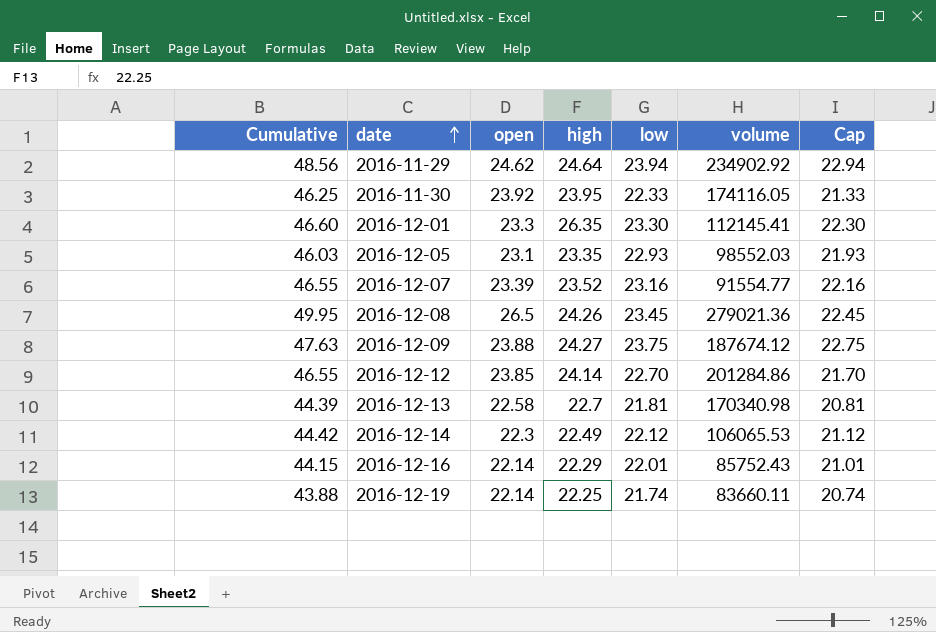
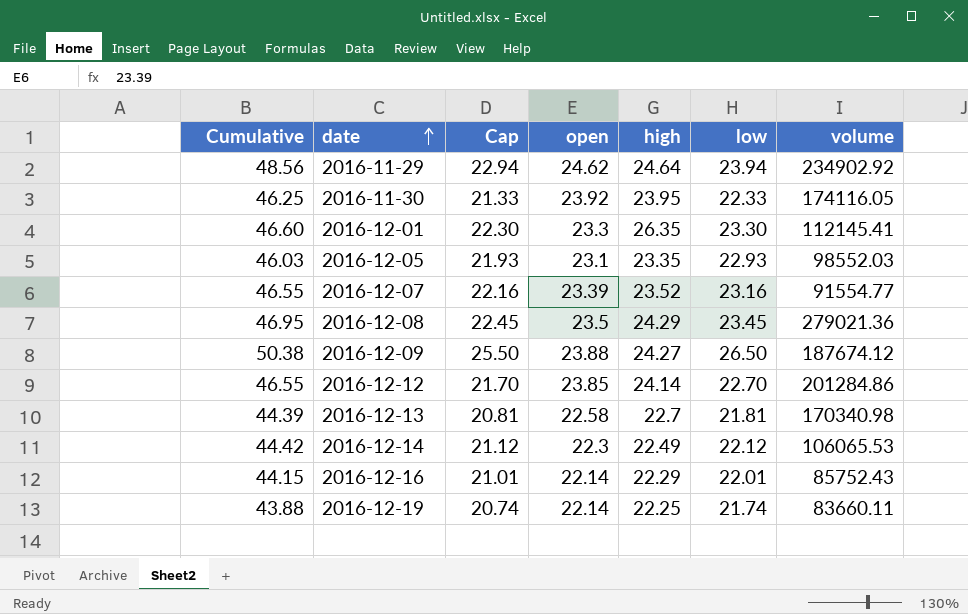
column Cap | position: 7 -> 3
2016-12-08 | Cumulative: 49.95 -> 46.95
2016-12-08 | open: 26.5 -> 23.5
2016-12-08 | high: 24.26 -> 24.29
2016-12-09 | Cumulative: 47.63 -> 50.38
2016-12-09 | Cap: 22.75 -> 25.50
2016-12-09 | low: 23.75 -> 26.50

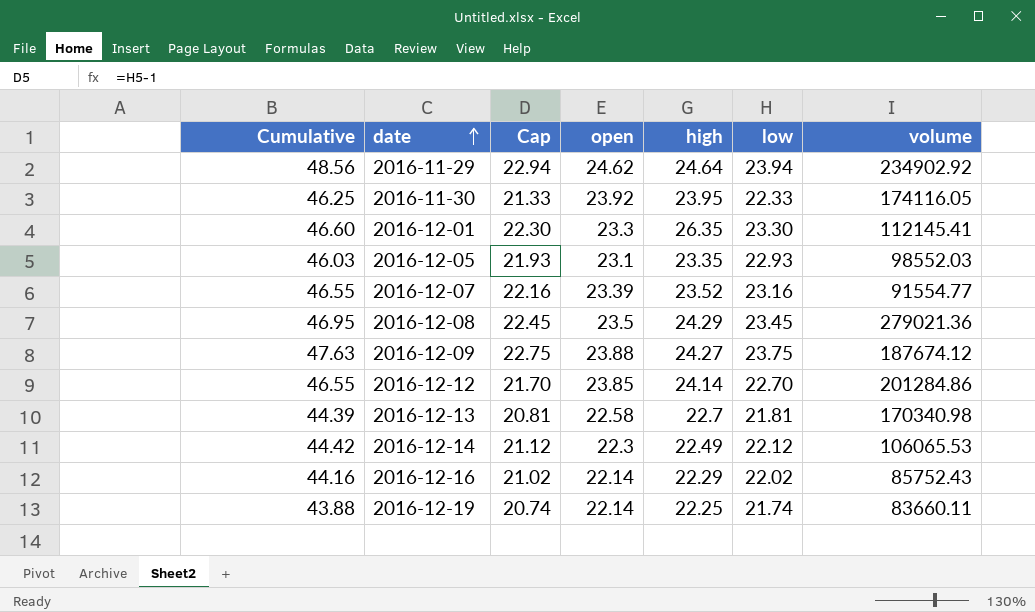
2016-12-09 | Cumulative: 50.38 -> 47.63
2016-12-09 | Cap: 25.50 -> 22.75
2016-12-09 | low: 26.50 -> 23.75
2016-12-16 | Cumulative: 44.15 -> 44.16
2016-12-16 | Cap: 21.01 -> 21.02
2016-12-16 | low: 22.01 -> 22.02

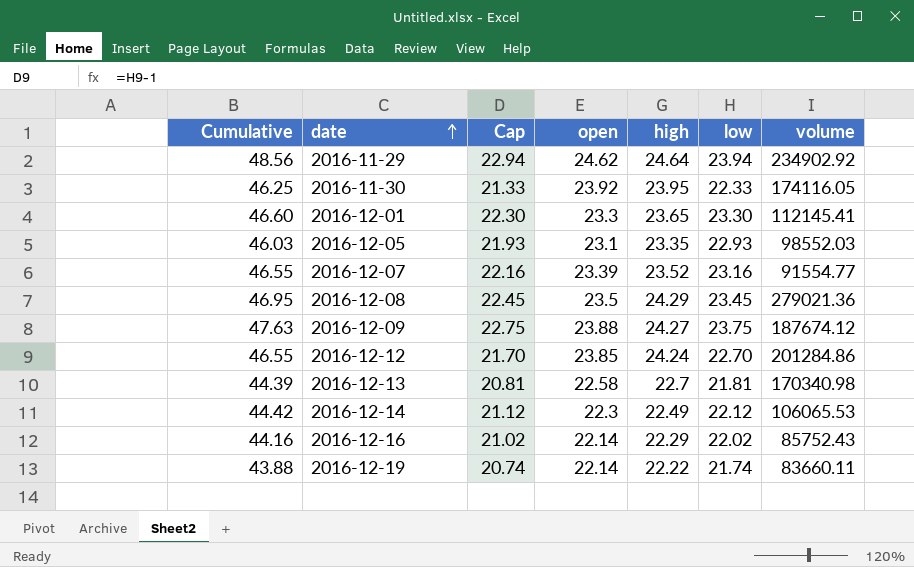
2016-12-01 | high: 26.35 -> 23.65
2016-12-12 | high: 24.14 -> 24.24
2016-12-19 | high: 22.25 -> 22.22

